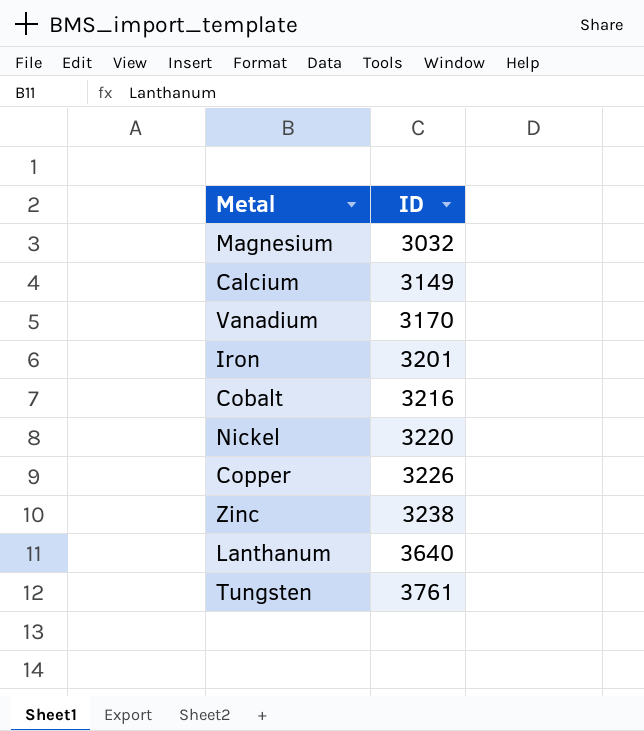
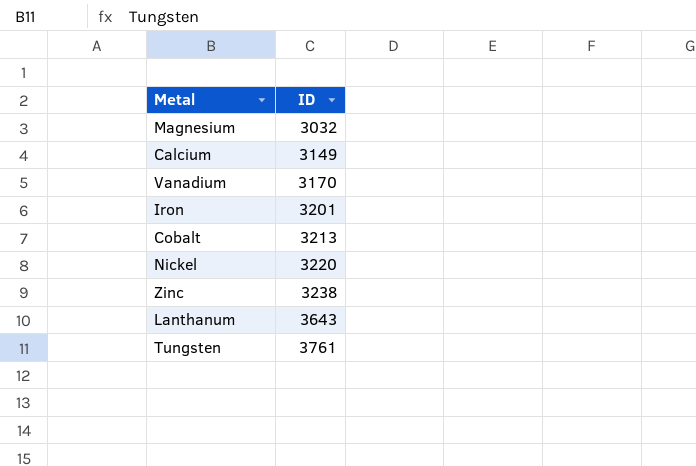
row Copper: 3226 -> none
Cobalt | ID: 3216 -> 3213
Lanthanum | ID: 3640 -> 3643

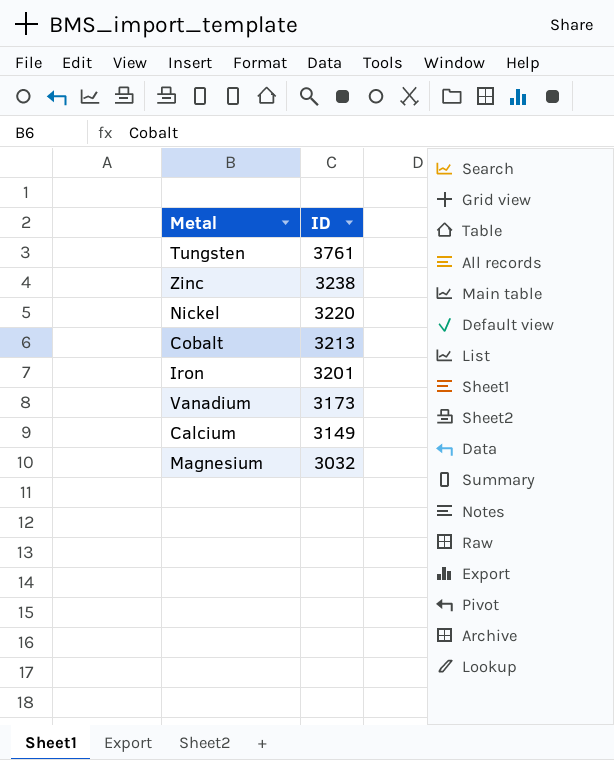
row order: ID ascending -> ID descending
row Lanthanum: 3643 -> none
Vanadium | ID: 3170 -> 3173

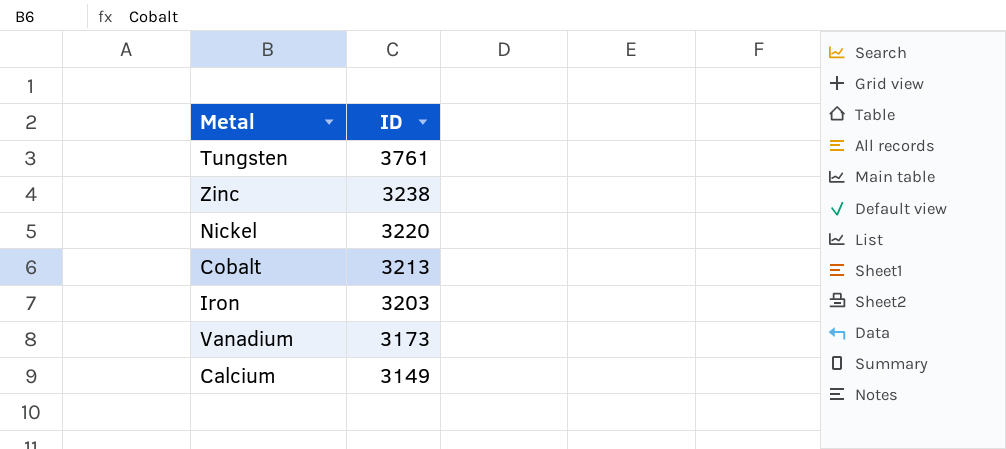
row Magnesium: 3032 -> none
Iron | ID: 3201 -> 3203

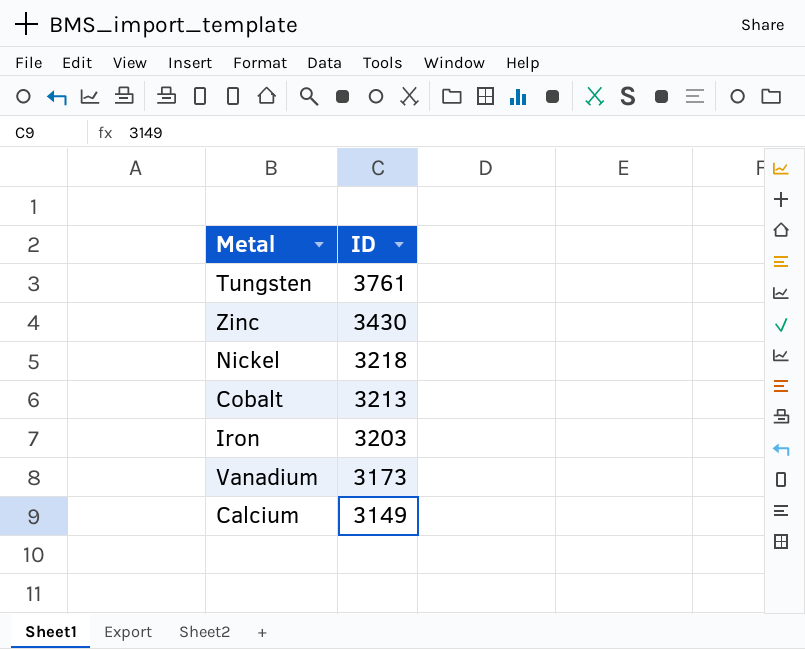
Zinc | ID: 3238 -> 3430
Nickel | ID: 3220 -> 3218

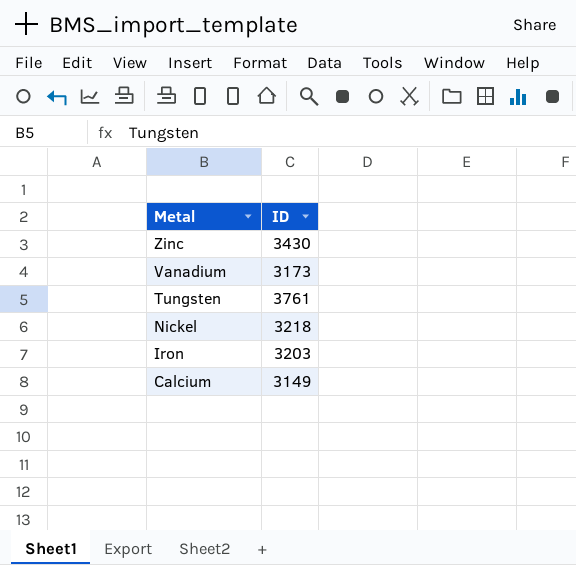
row order: ID descending -> Metal descending
row Cobalt: 3213 -> none

